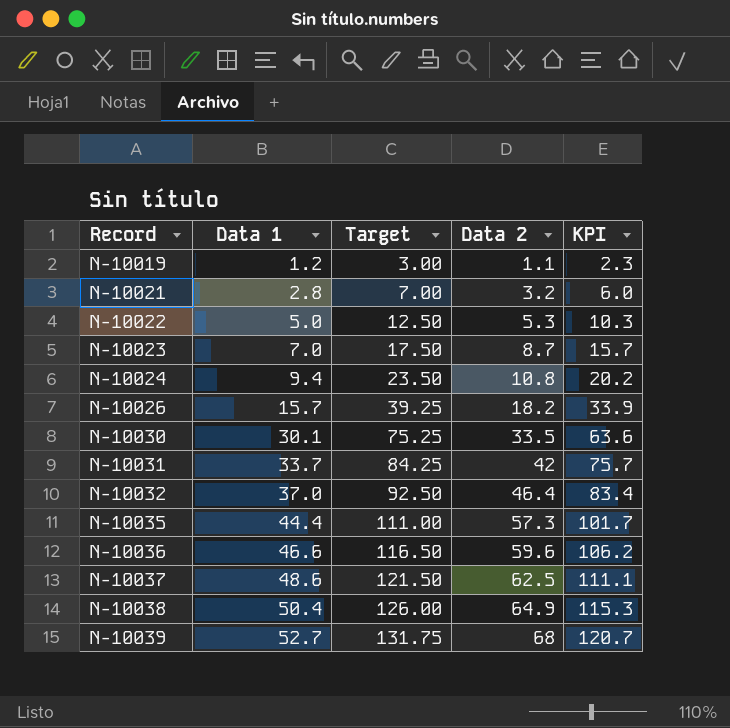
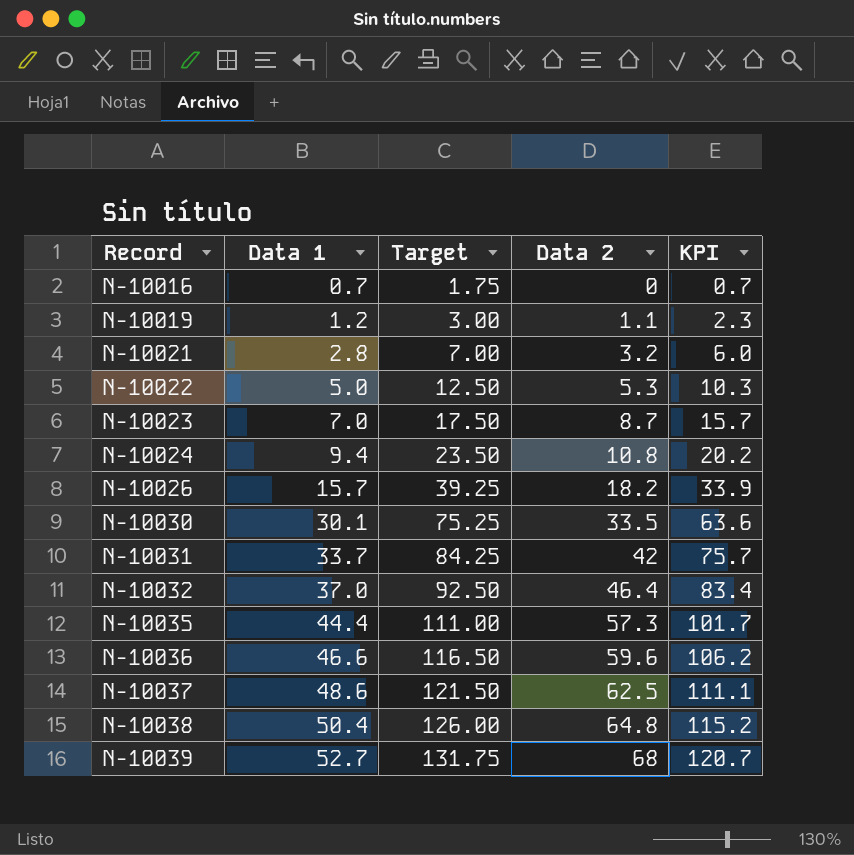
row N-10016: none -> 0.7 | 1.75 | 0 | 0.7
N-10038 | Data 2: 64.9 -> 64.8
N-10038 | KPI: 115.3 -> 115.2

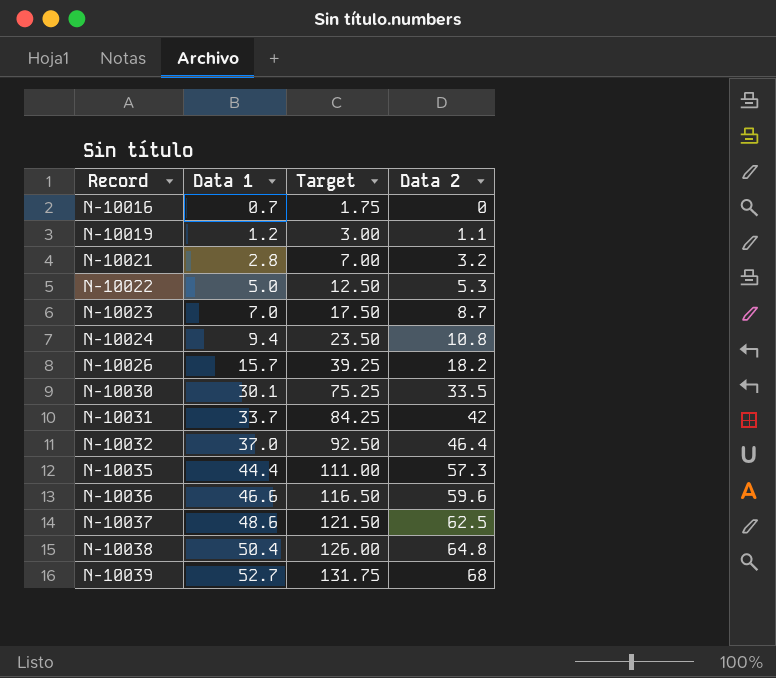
column KPI | formula: [Data 1] + [Data 2] -> none

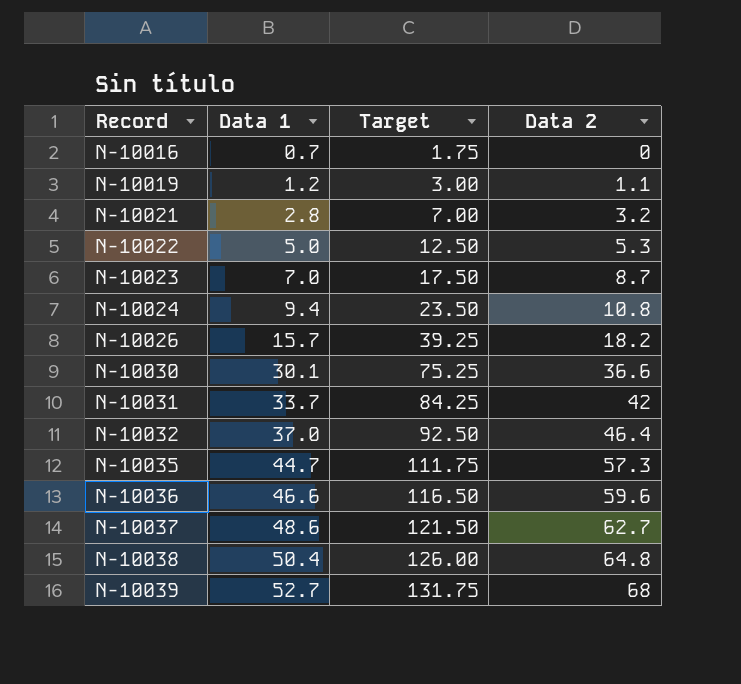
N-10030 | Data 2: 33.5 -> 36.6
N-10035 | Data 1: 44.4 -> 44.7
N-10035 | Target: 111.00 -> 111.75
N-10037 | Data 2: 62.5 -> 62.7

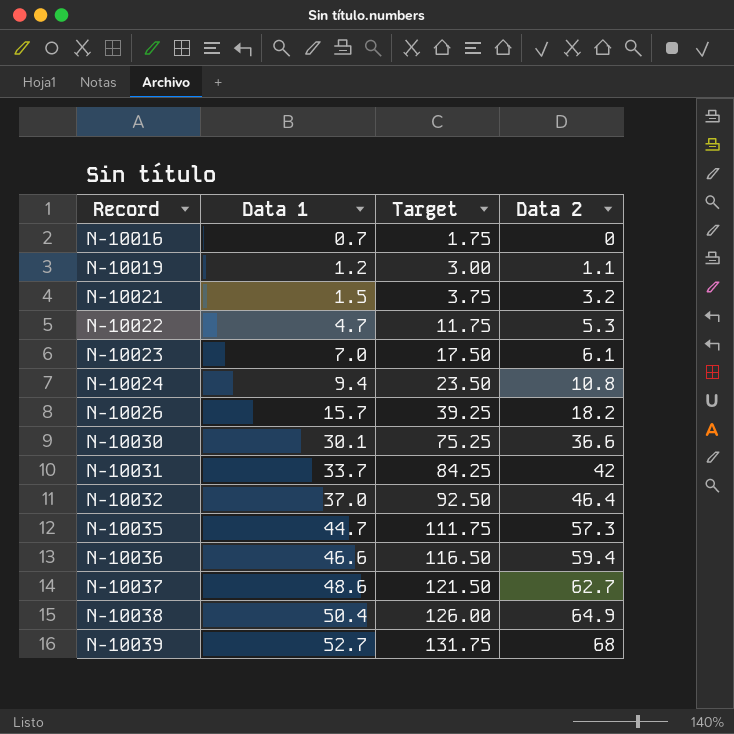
N-10021 | Data 1: 2.8 -> 1.5
N-10021 | Target: 7.00 -> 3.75
N-10022 | Data 1: 5.0 -> 4.7
N-10022 | Target: 12.50 -> 11.75
N-10023 | Data 2: 8.7 -> 6.1
N-10036 | Data 2: 59.6 -> 59.4
N-10038 | Data 2: 64.8 -> 64.9

